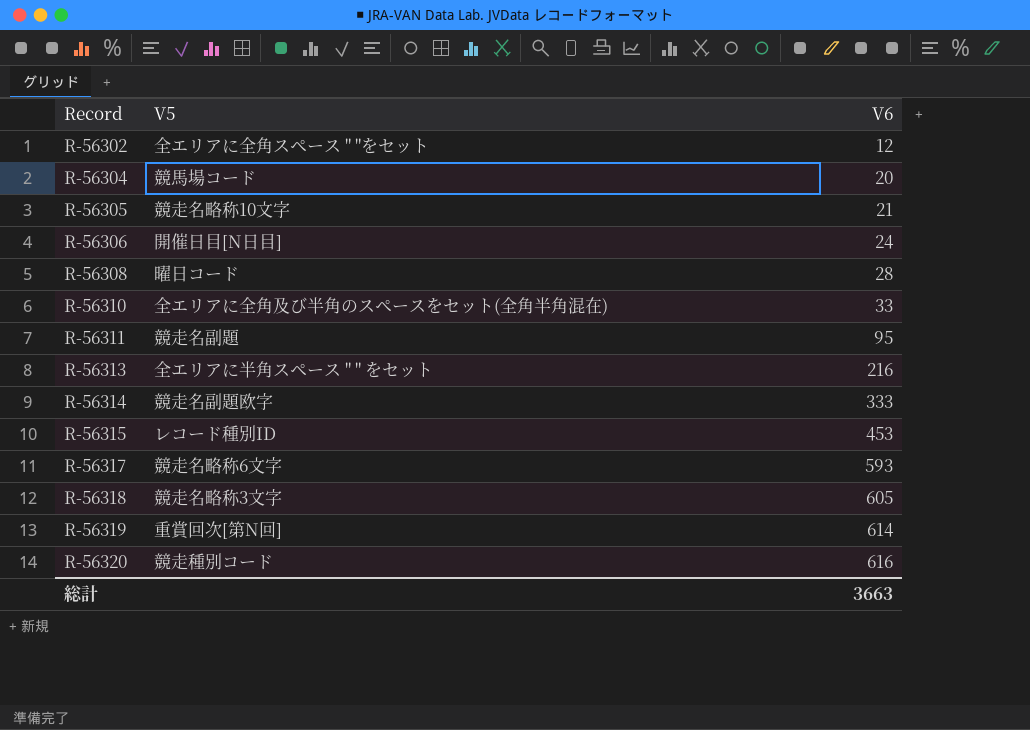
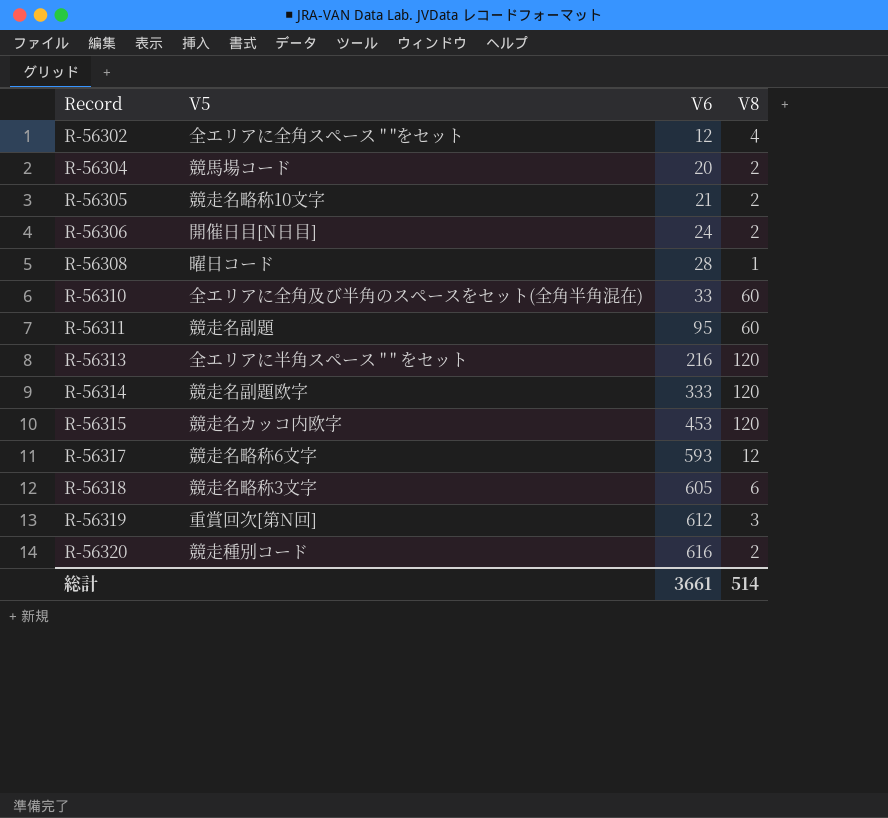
column V8 | position: none -> 4
R-56315 | V5: レコード種別ID -> 競走名カッコ内欧字
R-56319 | V6: 614 -> 612
総計 | V6: 3663 -> 3661

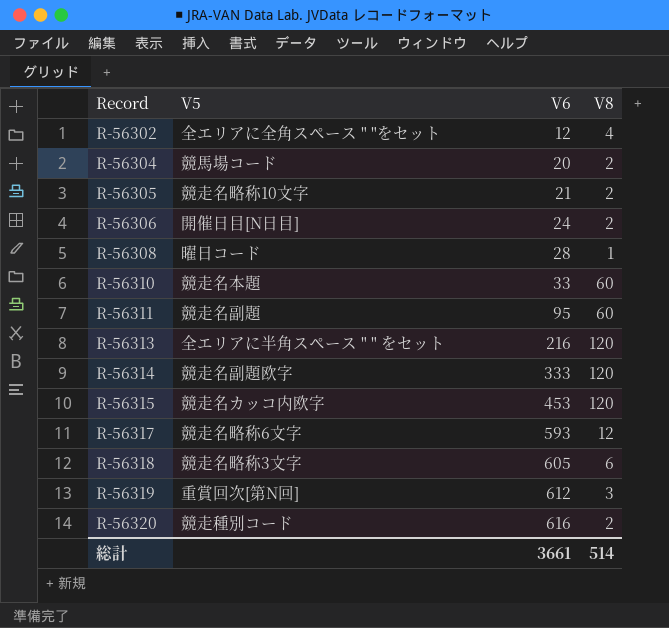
R-56310 | V5: 全エリアに全角及び半角のスペースをセット(全角半角混在) -> 競走名本題

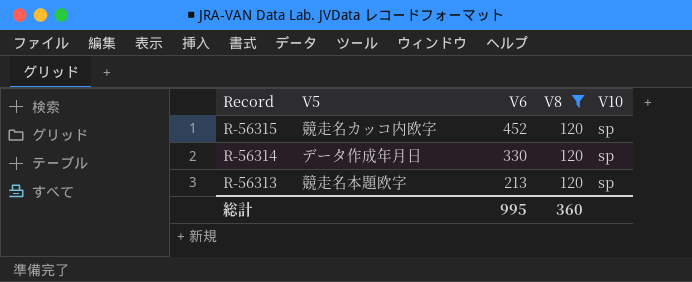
filter: none -> V8 = 120
row order: Record ascending -> Record descending
column V10 | position: none -> 5
R-56315 | V6: 453 -> 452
R-56314 | V5: 競走名副題欧字 -> データ作成年月日
R-56314 | V6: 333 -> 330
R-56313 | V5: 全エリアに半角スペース " " をセット -> 競走名本題欧字
R-56313 | V6: 216 -> 213
総計 | V6: 3661 -> 995
総計 | V8: 514 -> 360

